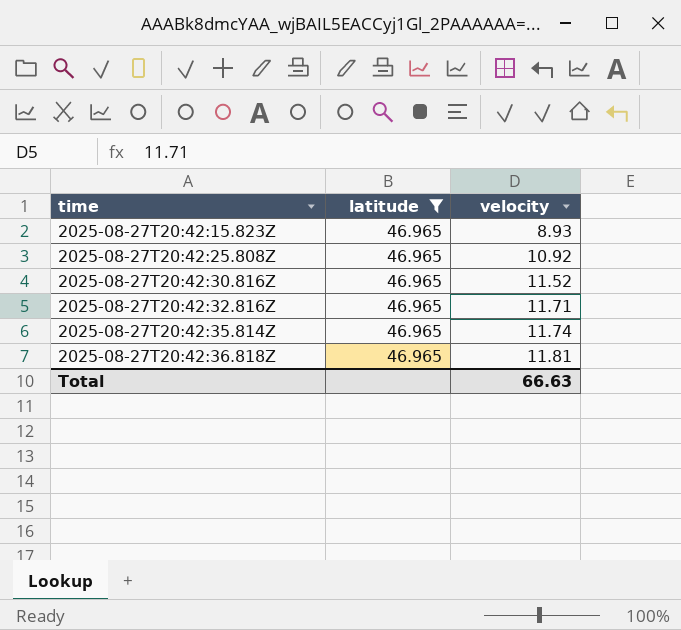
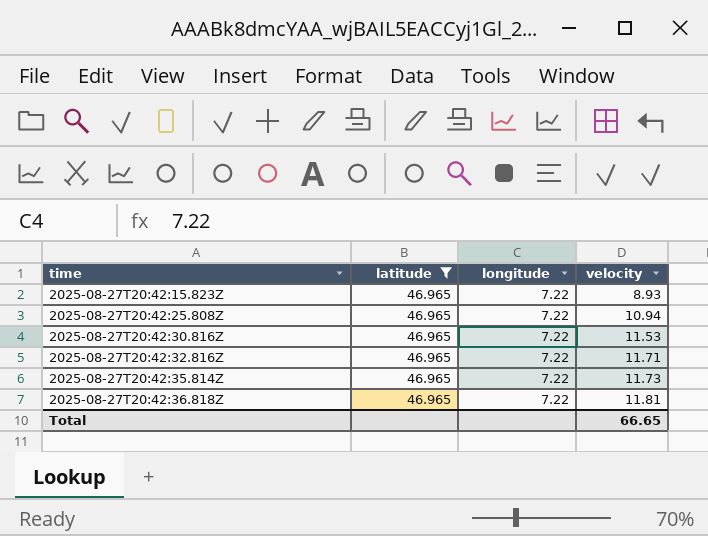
column longitude | position: none -> 3
2025-08-27T20:42:25.808Z | velocity: 10.92 -> 10.94
2025-08-27T20:42:30.816Z | velocity: 11.52 -> 11.53
2025-08-27T20:42:35.814Z | velocity: 11.74 -> 11.73
Total | velocity: 66.63 -> 66.65

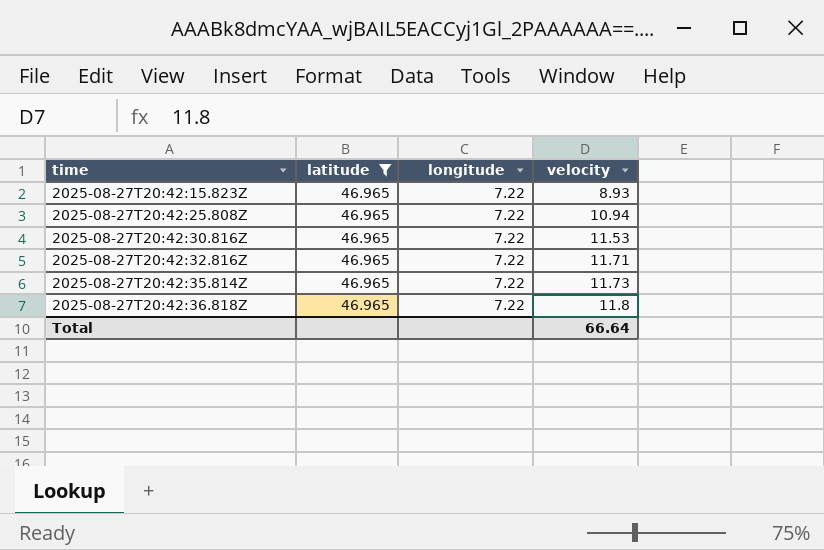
2025-08-27T20:42:36.818Z | velocity: 11.81 -> 11.8
Total | velocity: 66.65 -> 66.64

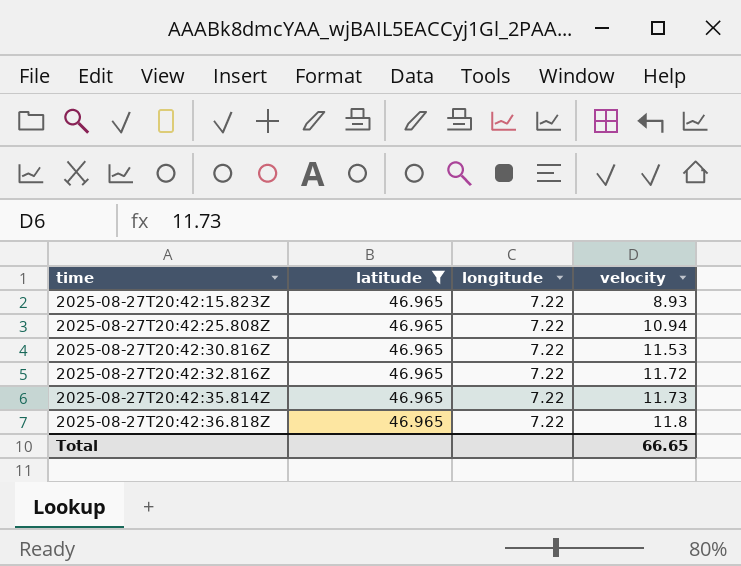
2025-08-27T20:42:32.816Z | velocity: 11.71 -> 11.72
Total | velocity: 66.64 -> 66.65

